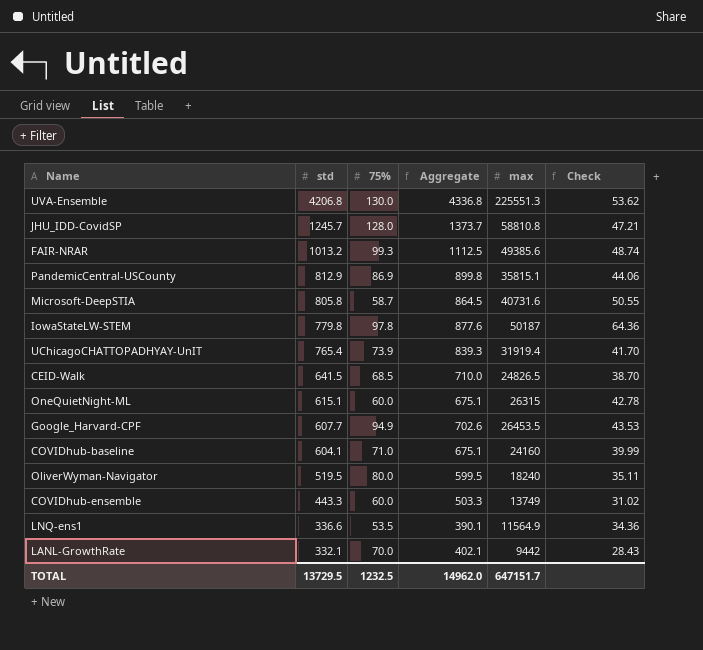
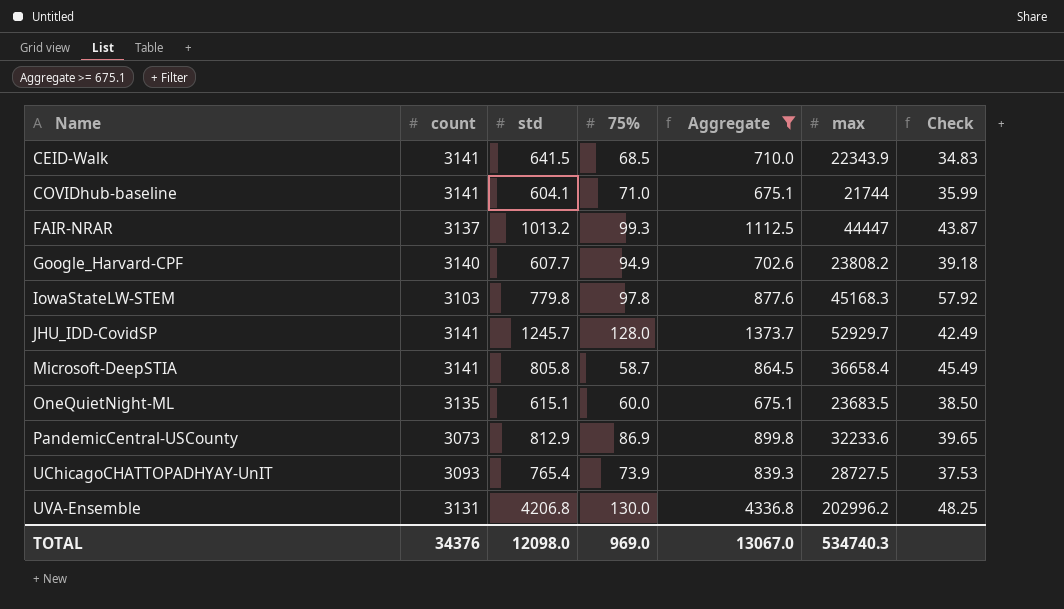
filter: none -> Aggregate >= 675.1
row order: std descending -> Name ascending
column count | position: none -> 2
CEID-Walk | max: 24826.5 -> 22343.9
CEID-Walk | Check: 38.70 -> 34.83
COVIDhub-baseline | max: 24160 -> 21744
COVIDhub-baseline | Check: 39.99 -> 35.99
FAIR-NRAR | max: 49385.6 -> 44447
FAIR-NRAR | Check: 48.74 -> 43.87
Google_Harvard-CPF | max: 26453.5 -> 23808.2
Google_Harvard-CPF | Check: 43.53 -> 39.18
IowaStateLW-STEM | max: 50187 -> 45168.3
IowaStateLW-STEM | Check: 64.36 -> 57.92
JHU_IDD-CovidSP | max: 58810.8 -> 52929.7
JHU_IDD-CovidSP | Check: 47.21 -> 42.49
Microsoft-DeepSTIA | max: 40731.6 -> 36658.4
Microsoft-DeepSTIA | Check: 50.55 -> 45.49
OneQuietNight-ML | max: 26315 -> 23683.5
OneQuietNight-ML | Check: 42.78 -> 38.50
PandemicCentral-USCounty | max: 35815.1 -> 32233.6
PandemicCentral-USCounty | Check: 44.06 -> 39.65
UChicagoCHATTOPADHYAY-UnIT | max: 31919.4 -> 28727.5
UChicagoCHATTOPADHYAY-UnIT | Check: 41.70 -> 37.53
UVA-Ensemble | max: 225551.3 -> 202996.2
UVA-Ensemble | Check: 53.62 -> 48.25
TOTAL | std: 13729.5 -> 12098.0
TOTAL | 75%: 1232.5 -> 969.0
TOTAL | Aggregate: 14962.0 -> 13067.0
TOTAL | max: 647151.7 -> 534740.3

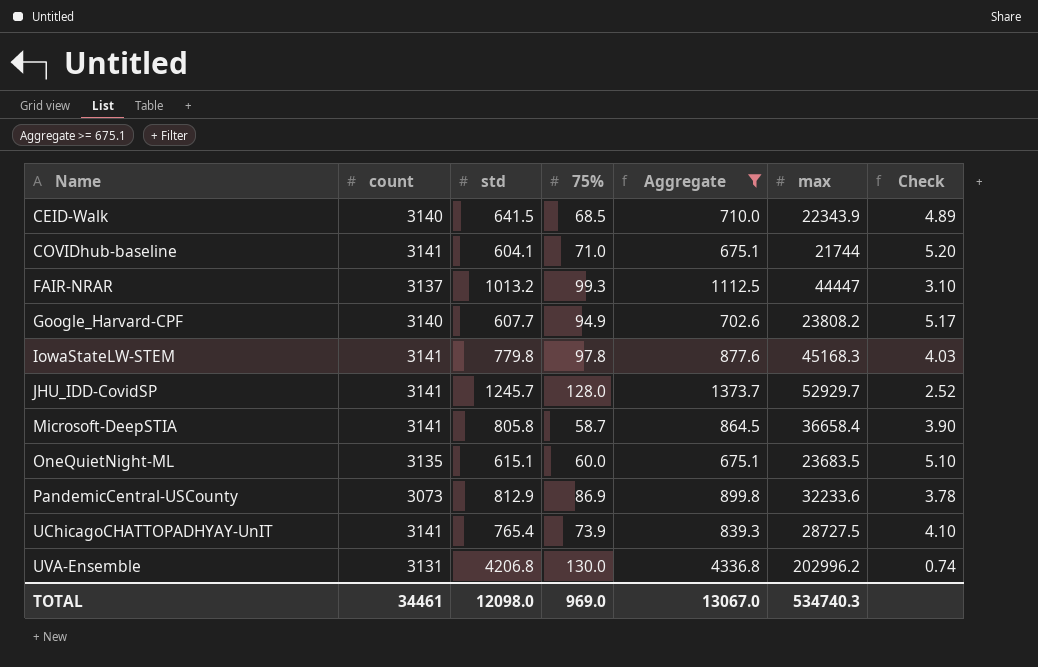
column Check | formula: [max] / [std] -> [count] / [std]
CEID-Walk | count: 3141 -> 3140
IowaStateLW-STEM | count: 3103 -> 3141
UChicagoCHATTOPADHYAY-UnIT | count: 3093 -> 3141
TOTAL | count: 34376 -> 34461

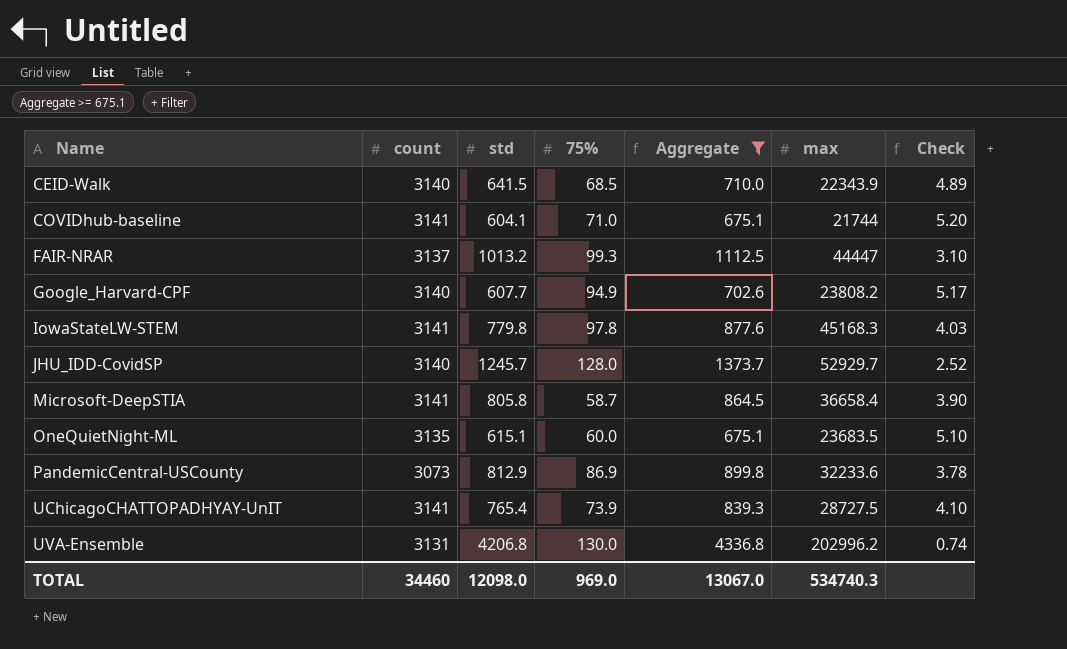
JHU_IDD-CovidSP | count: 3141 -> 3140
TOTAL | count: 34461 -> 34460

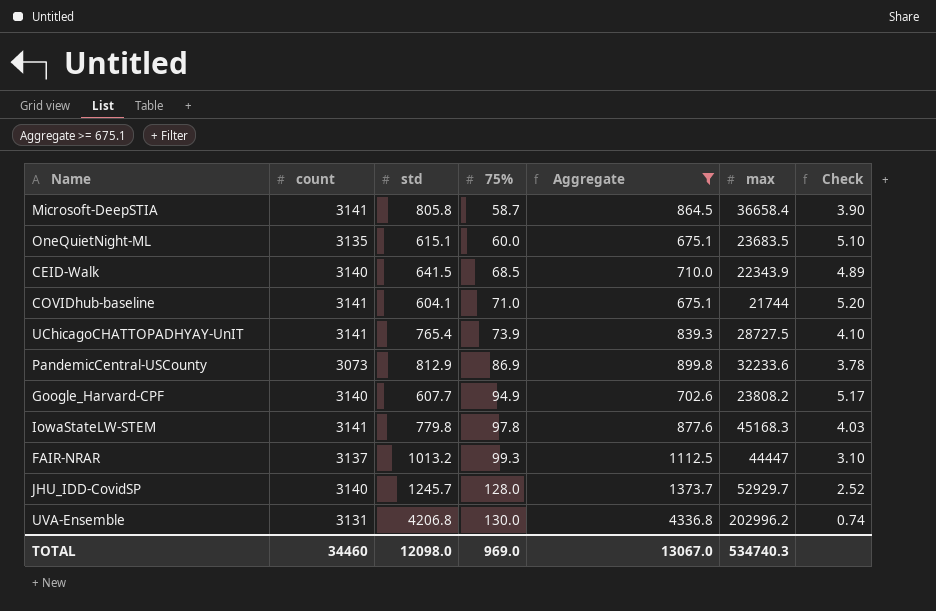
row order: Name ascending -> 75% ascending

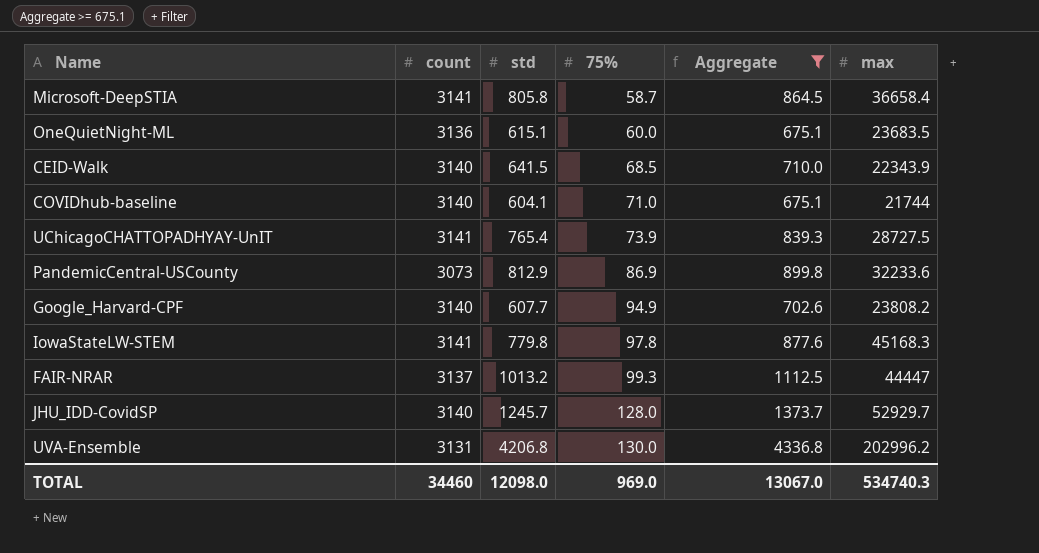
column Check | formula: [count] / [std] -> none
OneQuietNight-ML | count: 3135 -> 3136
COVIDhub-baseline | count: 3141 -> 3140

